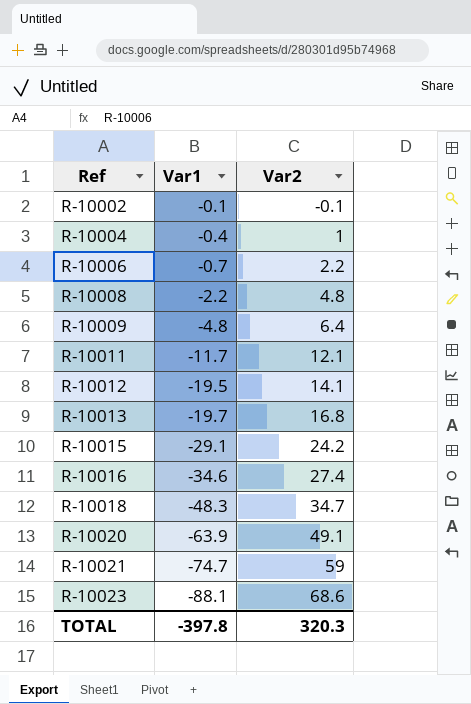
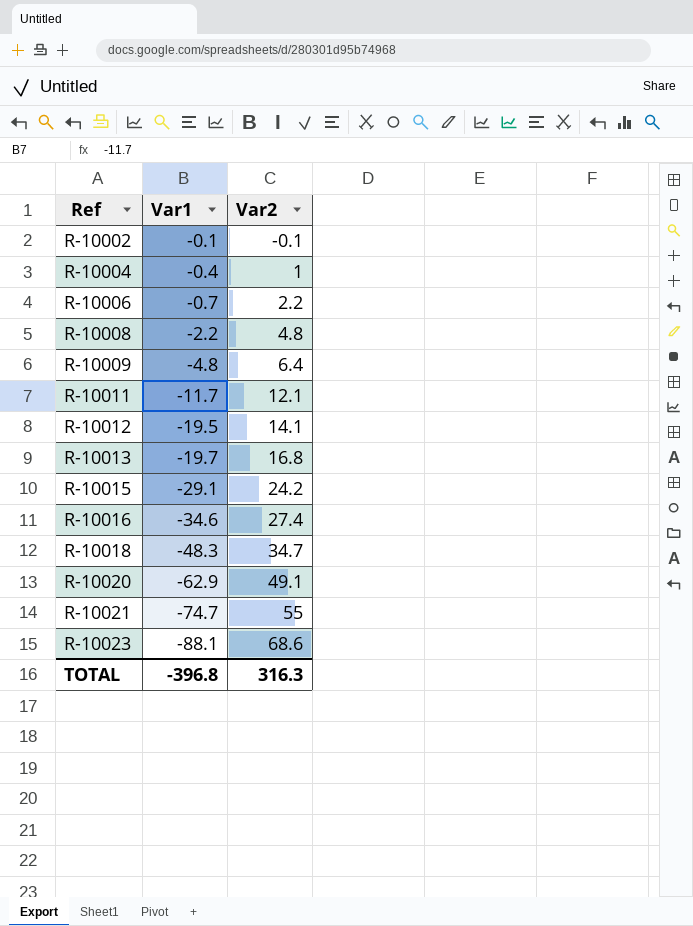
R-10020 | Var1: -63.9 -> -62.9
R-10021 | Var2: 59 -> 55
TOTAL | Var1: -397.8 -> -396.8
TOTAL | Var2: 320.3 -> 316.3

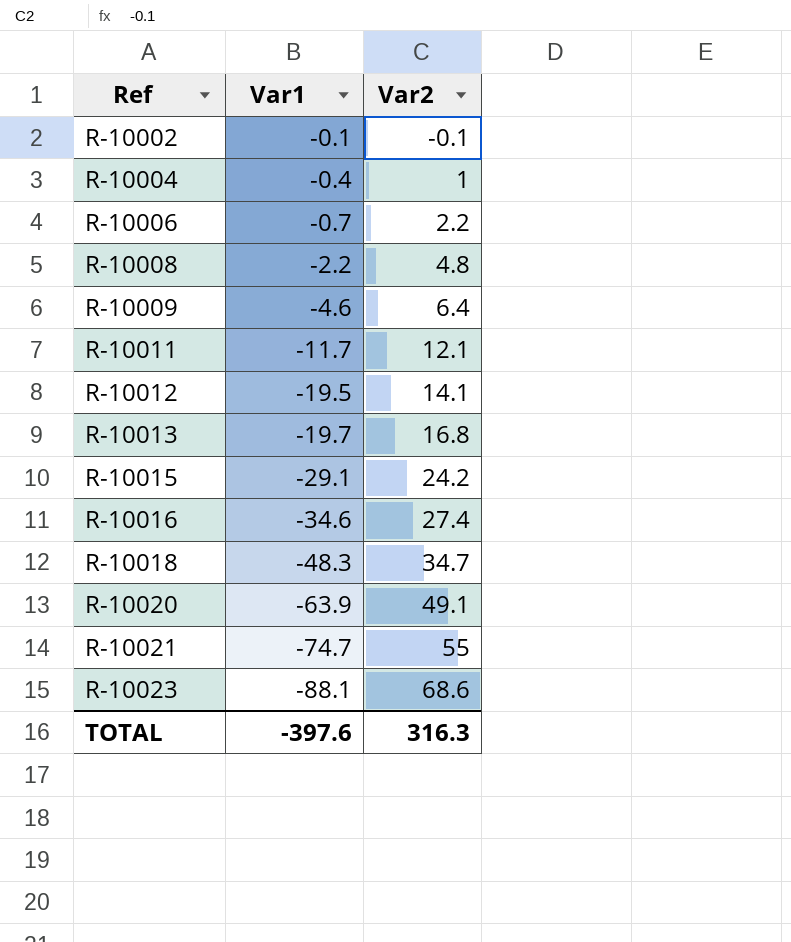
R-10009 | Var1: -4.8 -> -4.6
R-10020 | Var1: -62.9 -> -63.9
TOTAL | Var1: -396.8 -> -397.6

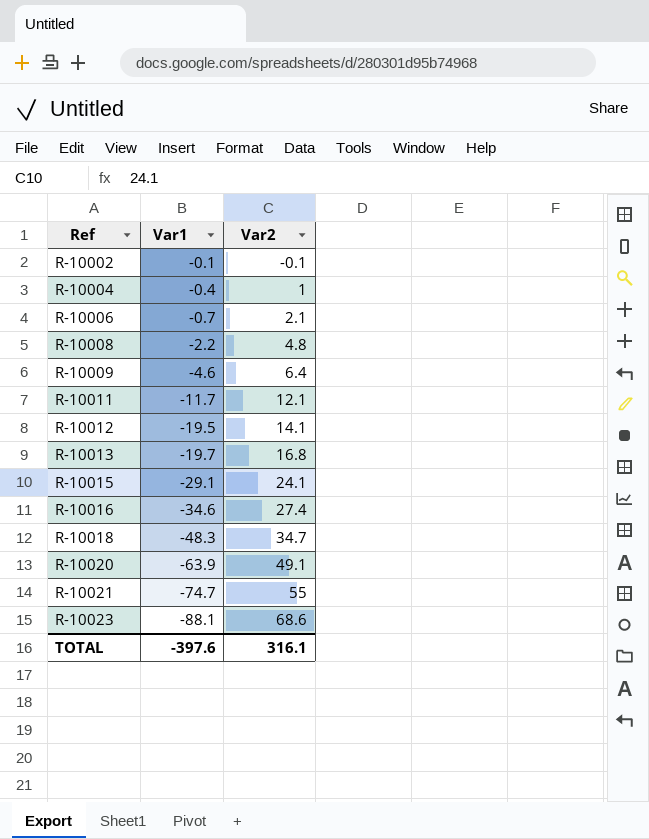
R-10006 | Var2: 2.2 -> 2.1
R-10015 | Var2: 24.2 -> 24.1
TOTAL | Var2: 316.3 -> 316.1

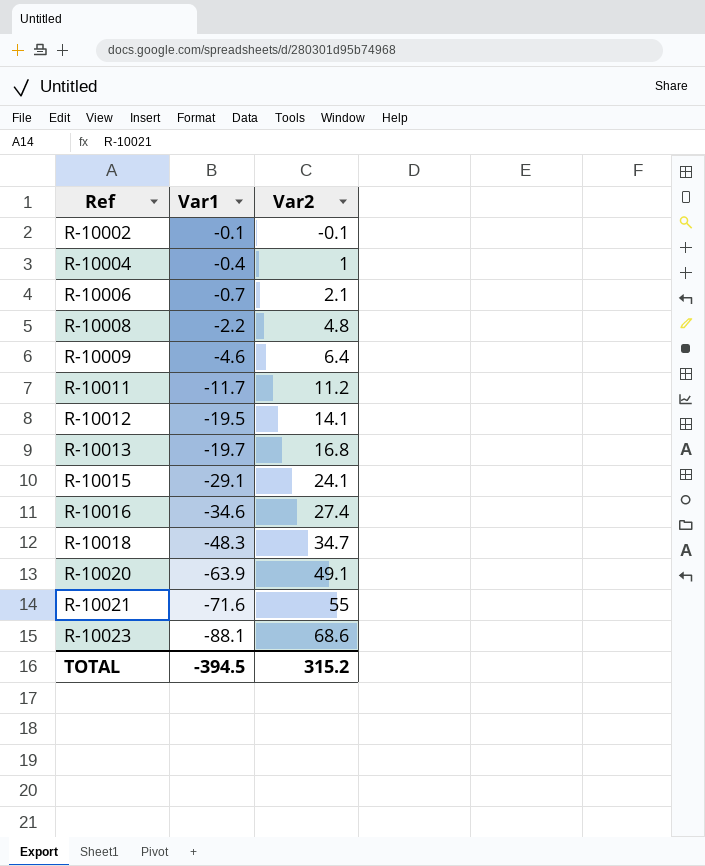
R-10011 | Var2: 12.1 -> 11.2
R-10021 | Var1: -74.7 -> -71.6
TOTAL | Var1: -397.6 -> -394.5
TOTAL | Var2: 316.1 -> 315.2

